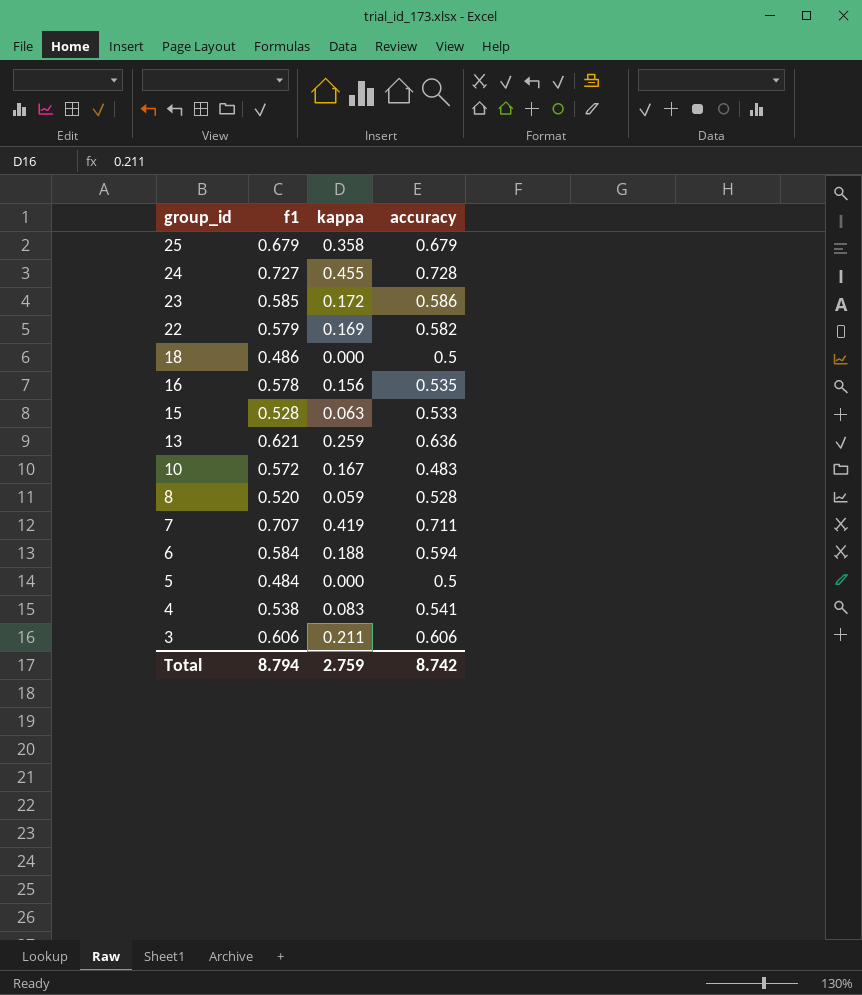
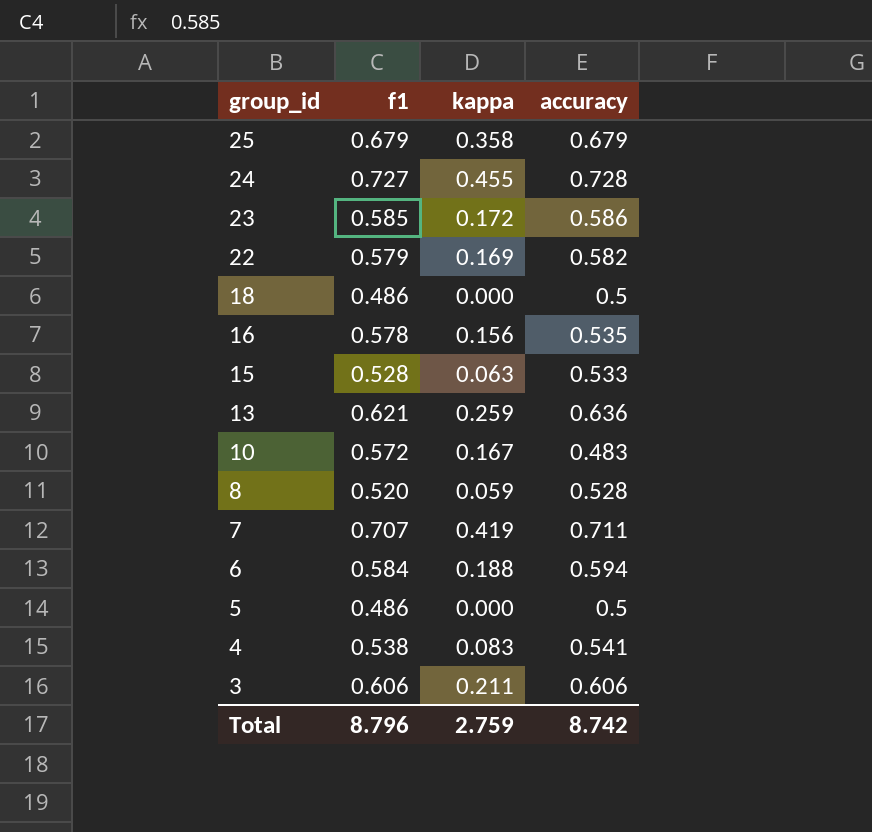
5 | f1: 0.484 -> 0.486
Total | f1: 8.794 -> 8.796

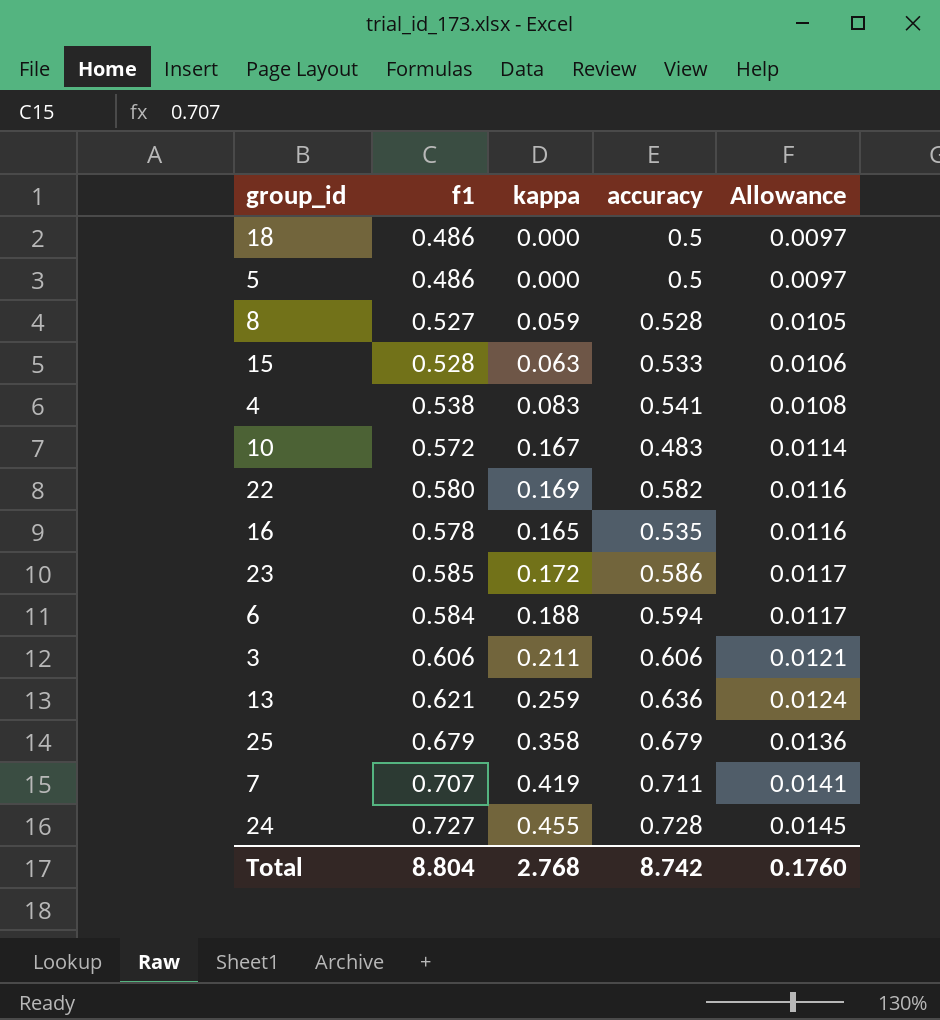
row order: group_id descending -> Allowance ascending
column Allowance | formula: none -> [f1] * 0.02
8 | f1: 0.520 -> 0.527
22 | f1: 0.579 -> 0.580
16 | kappa: 0.156 -> 0.165
Total | f1: 8.796 -> 8.804
Total | kappa: 2.759 -> 2.768

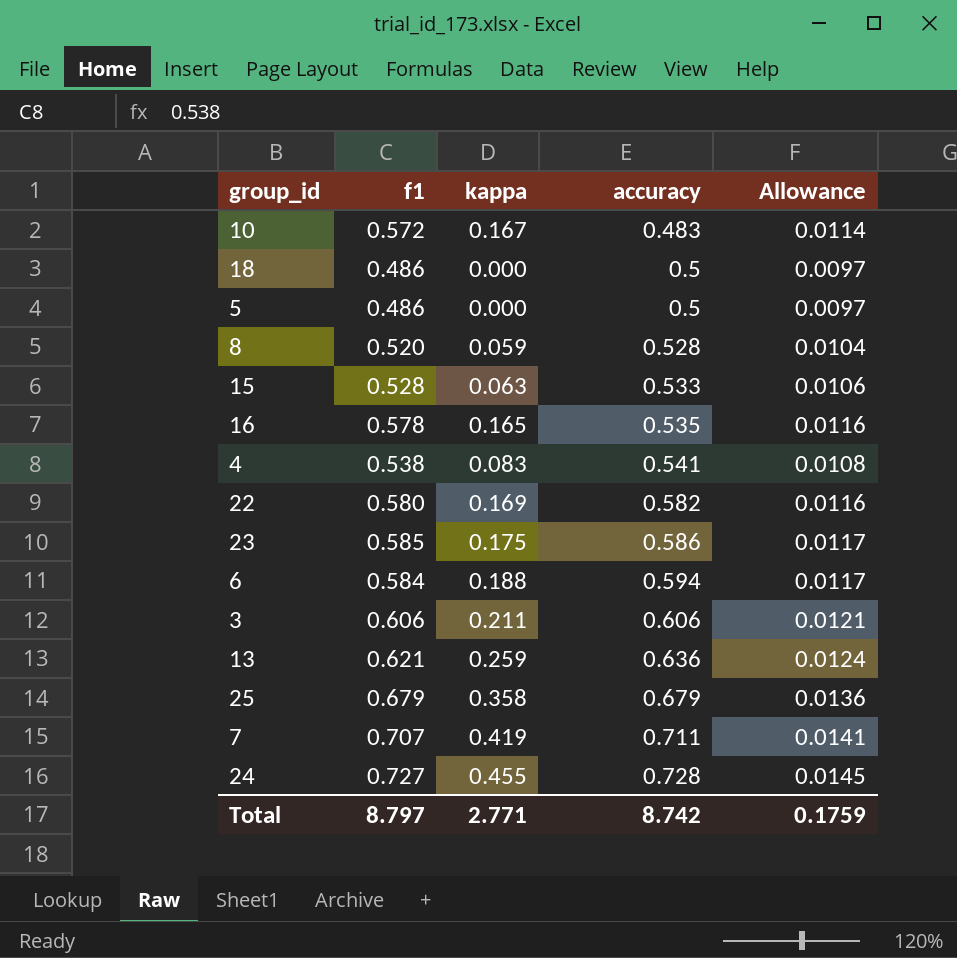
row order: Allowance ascending -> accuracy ascending
8 | f1: 0.527 -> 0.520
8 | Allowance: 0.0105 -> 0.0104
23 | kappa: 0.172 -> 0.175
Total | f1: 8.804 -> 8.797
Total | kappa: 2.768 -> 2.771
Total | Allowance: 0.1760 -> 0.1759

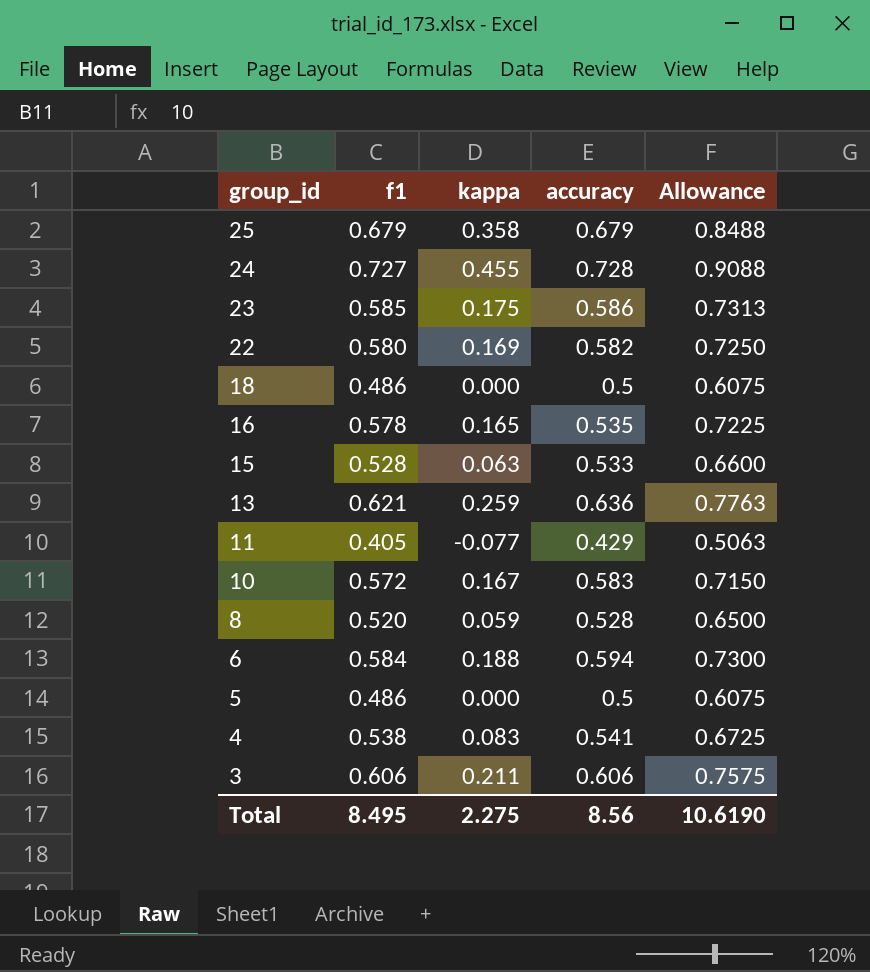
row order: accuracy ascending -> group_id descending
column Allowance | formula: [f1] * 0.02 -> [f1] * 1.25
row 7: 0.707 | 0.419 | 0.711 | 0.0141 -> none
row 11: none -> 0.405 | -0.077 | 0.429 | 0.5063
10 | accuracy: 0.483 -> 0.583
Total | f1: 8.797 -> 8.495
Total | kappa: 2.771 -> 2.275
Total | accuracy: 8.742 -> 8.56
Total | Allowance: 0.1759 -> 10.6190

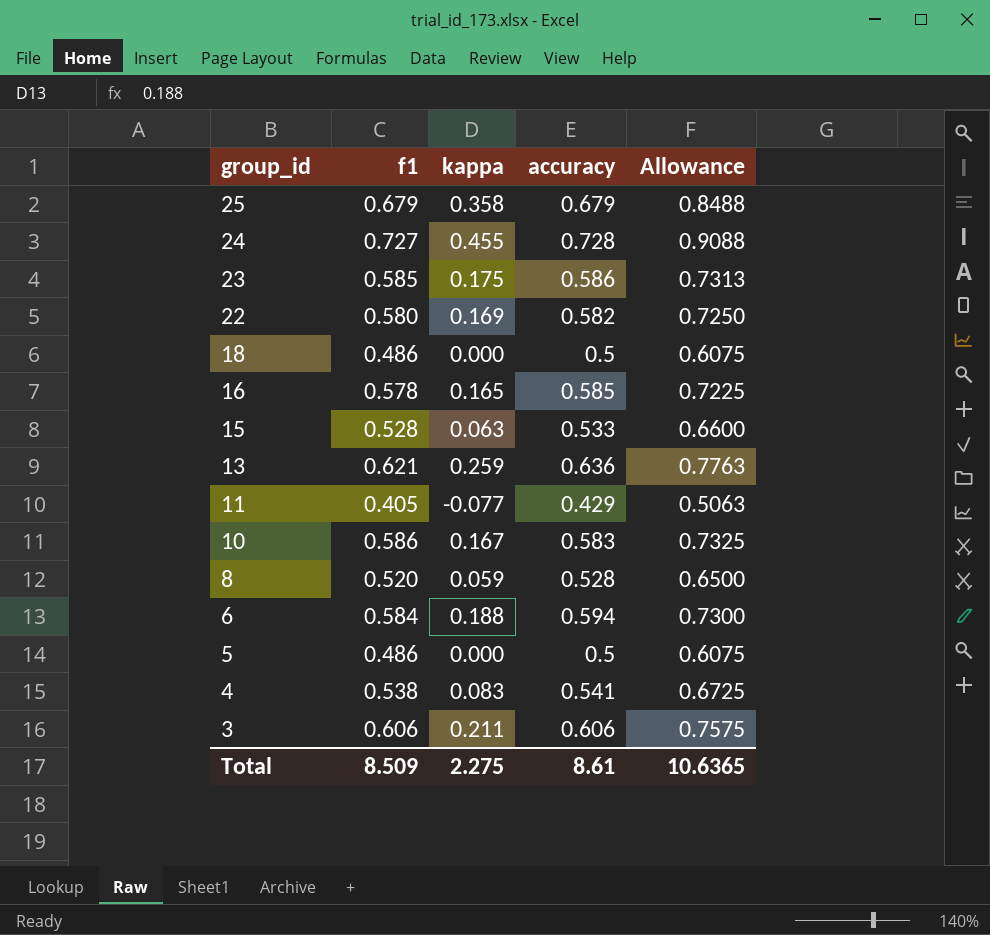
16 | accuracy: 0.535 -> 0.585
10 | f1: 0.572 -> 0.586
10 | Allowance: 0.7150 -> 0.7325
Total | f1: 8.495 -> 8.509
Total | accuracy: 8.56 -> 8.61
Total | Allowance: 10.6190 -> 10.6365

